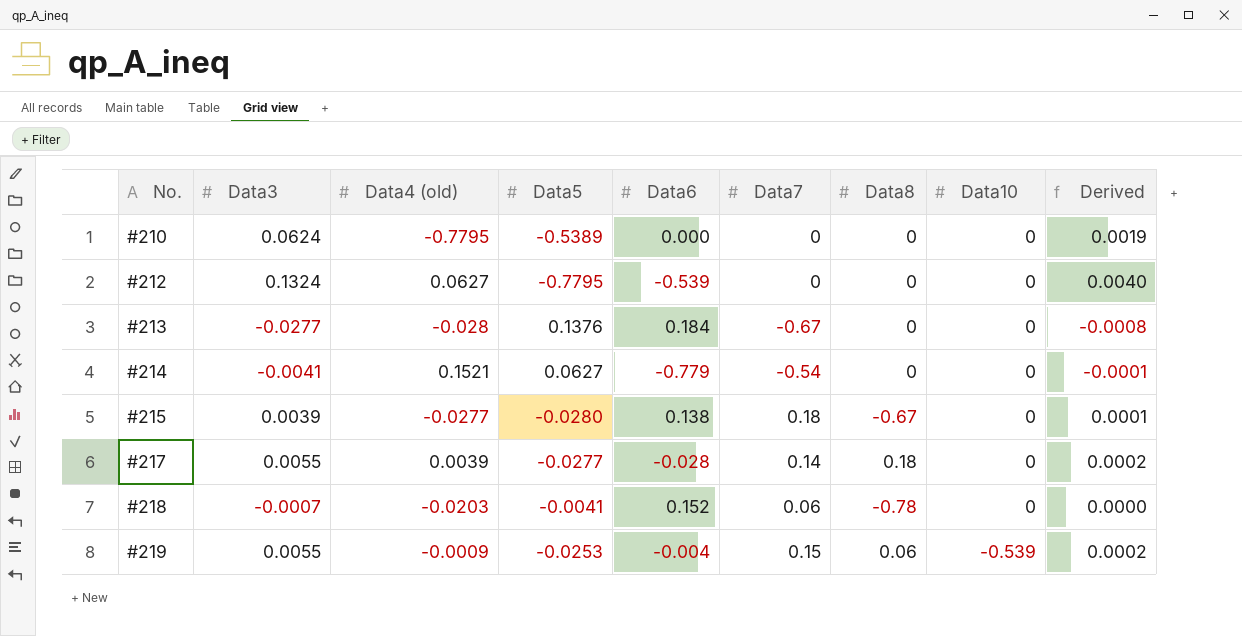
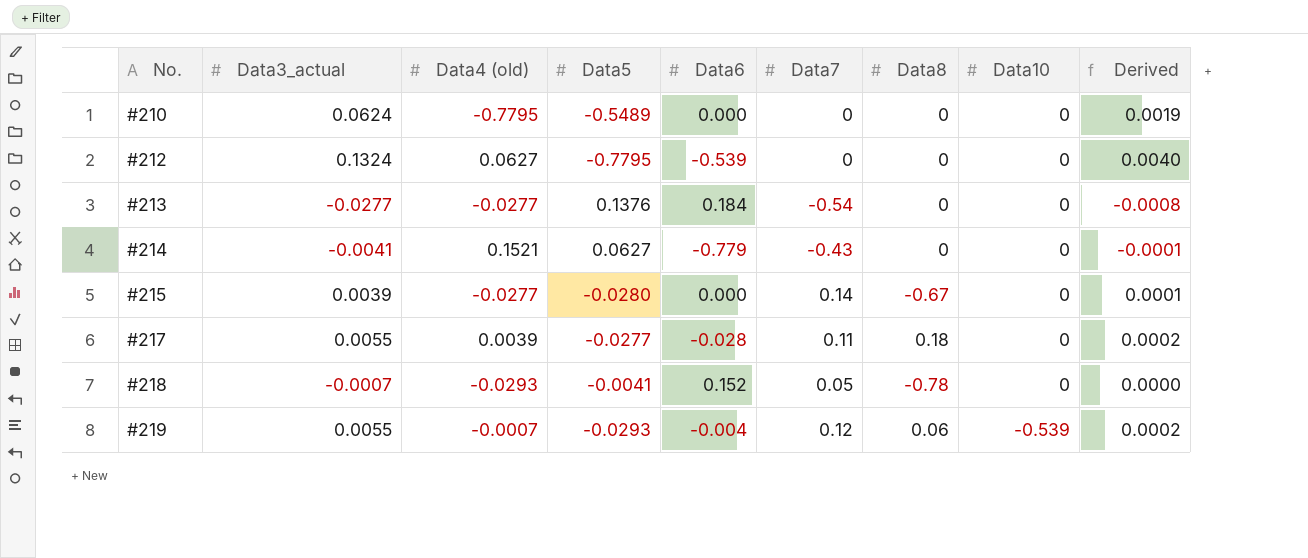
column name: Data3 -> Data3_actual
#210 | Data5: -0.5389 -> -0.5489
#213 | Data4 (old): -0.028 -> -0.0277
#213 | Data7: -0.67 -> -0.54
#214 | Data7: -0.54 -> -0.43
#215 | Data6: 0.138 -> 0.000
#215 | Data7: 0.18 -> 0.14
#217 | Data7: 0.14 -> 0.11
#218 | Data4 (old): -0.0203 -> -0.0293
#218 | Data7: 0.06 -> 0.05
#219 | Data4 (old): -0.0009 -> -0.0007
#219 | Data5: -0.0253 -> -0.0293
#219 | Data7: 0.15 -> 0.12

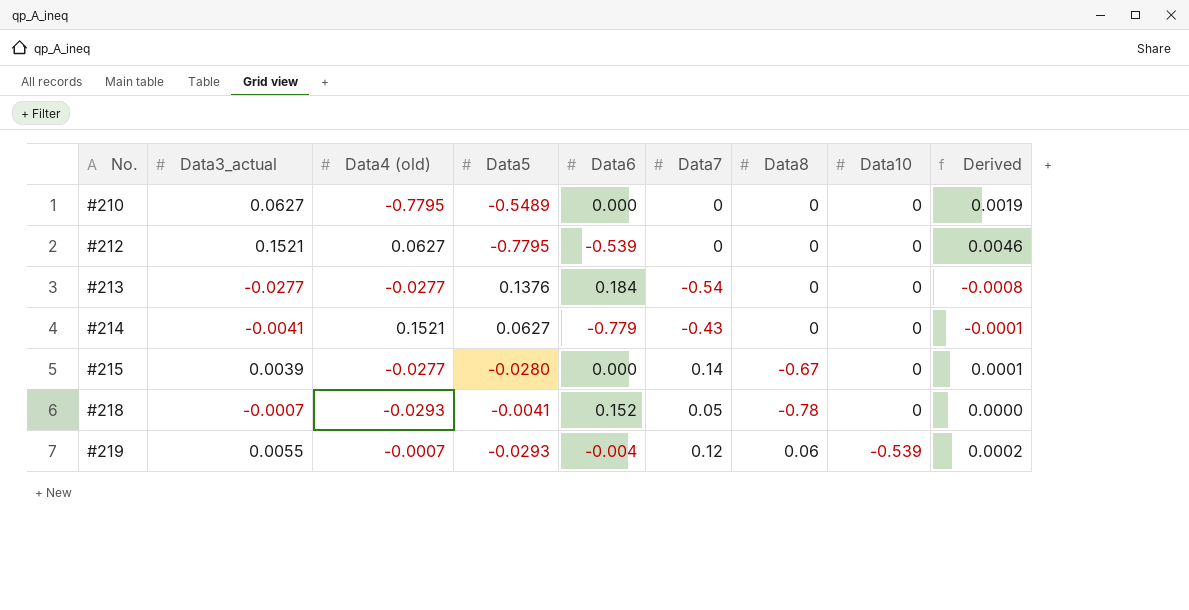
row #217: 0.0055 | 0.0039 | -0.0277 | -0.028 | 0.11 | 0.18 | 0 | 0.0002 -> none
#210 | Data3_actual: 0.0624 -> 0.0627
#212 | Data3_actual: 0.1324 -> 0.1521
#212 | Derived: 0.0040 -> 0.0046

